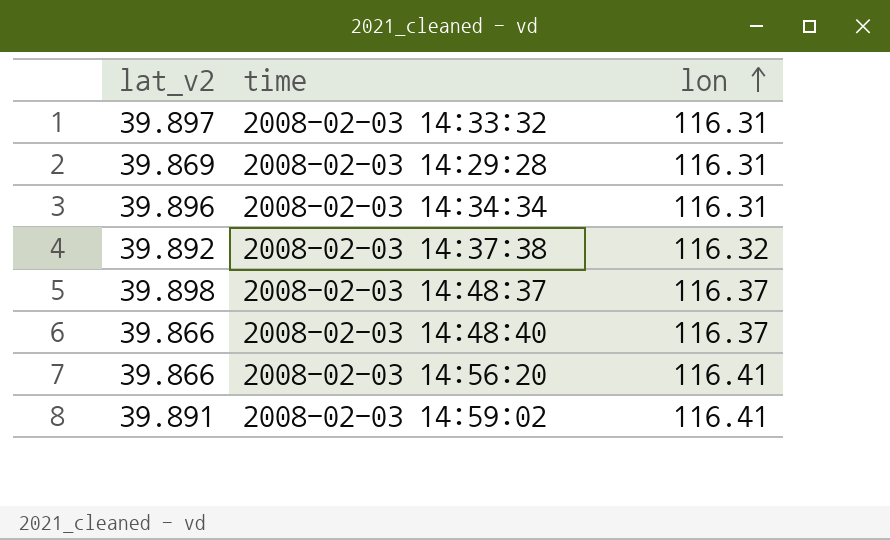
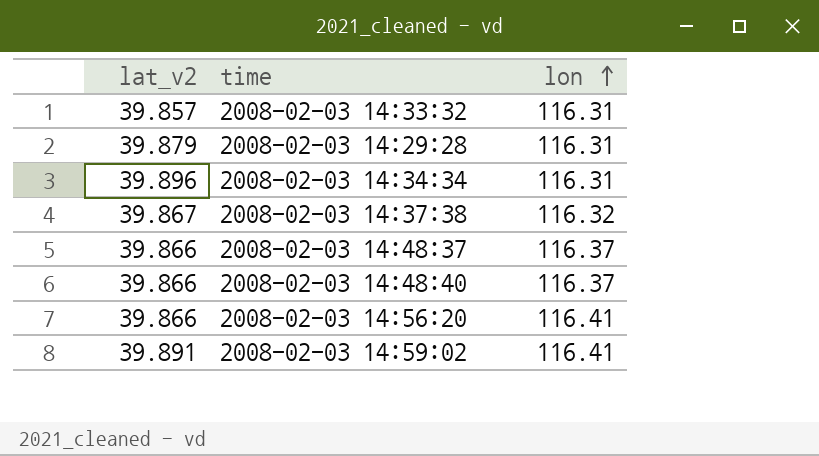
2008-02-03 14:33:32 | lat_v2: 39.897 -> 39.857
2008-02-03 14:29:28 | lat_v2: 39.869 -> 39.879
2008-02-03 14:37:38 | lat_v2: 39.892 -> 39.867
2008-02-03 14:48:37 | lat_v2: 39.898 -> 39.866

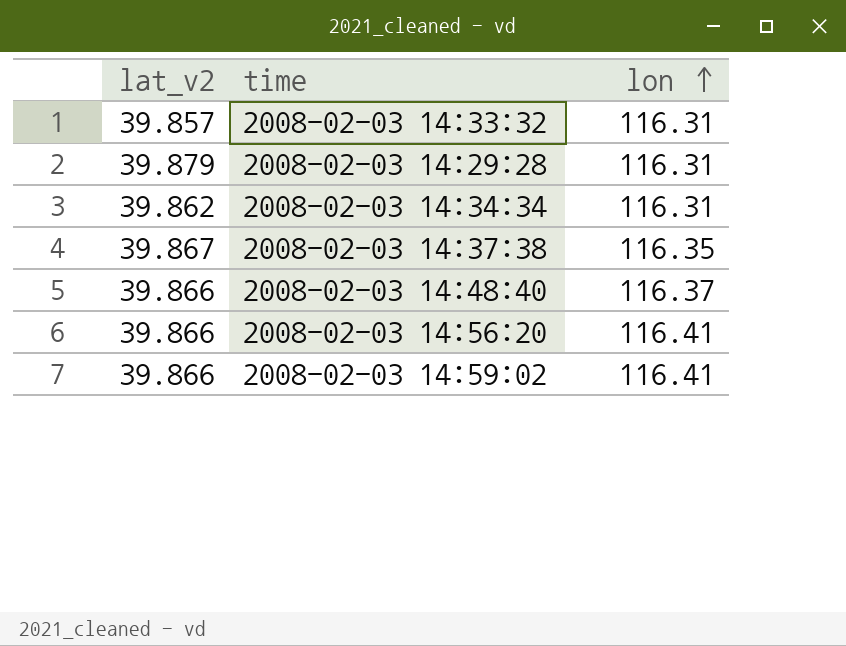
row 2008-02-03 14:48:37: 39.866 | 116.37 -> none
2008-02-03 14:34:34 | lat_v2: 39.896 -> 39.862
2008-02-03 14:37:38 | lon: 116.32 -> 116.35
2008-02-03 14:59:02 | lat_v2: 39.891 -> 39.866

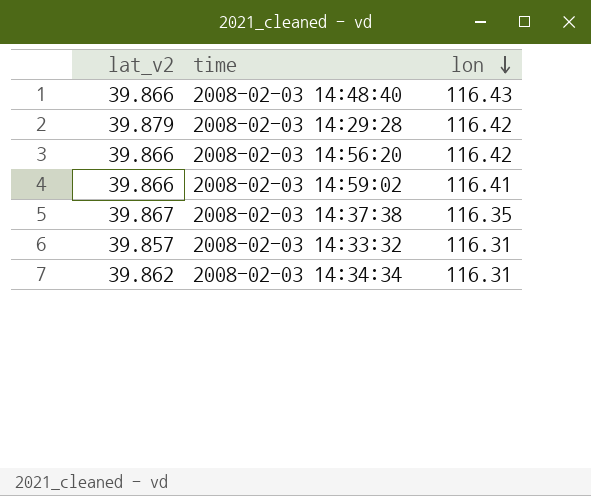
row order: lon ascending -> lon descending
2008-02-03 14:48:40 | lon: 116.37 -> 116.43
2008-02-03 14:29:28 | lon: 116.31 -> 116.42
2008-02-03 14:56:20 | lon: 116.41 -> 116.42

